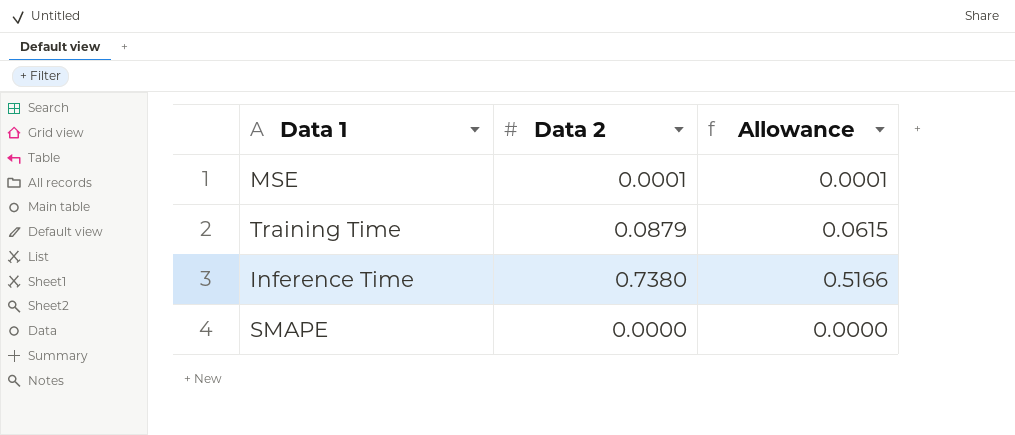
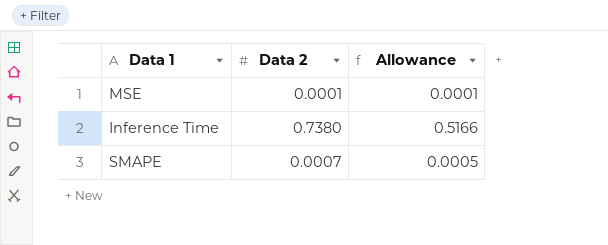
row Training Time: 0.0879 | 0.0615 -> none
SMAPE | Data 2: 0.0000 -> 0.0007
SMAPE | Allowance: 0.0000 -> 0.0005

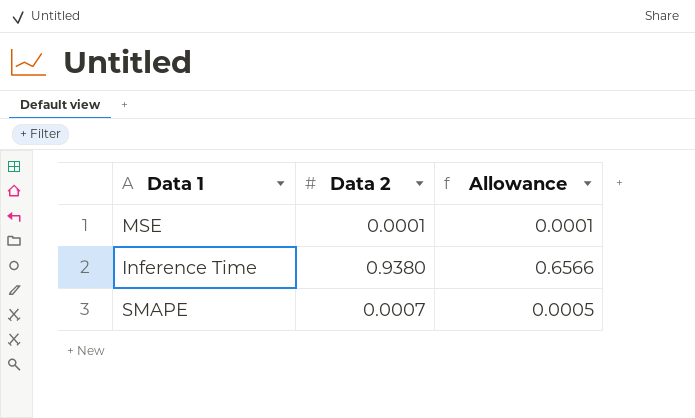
Inference Time | Data 2: 0.7380 -> 0.9380
Inference Time | Allowance: 0.5166 -> 0.6566

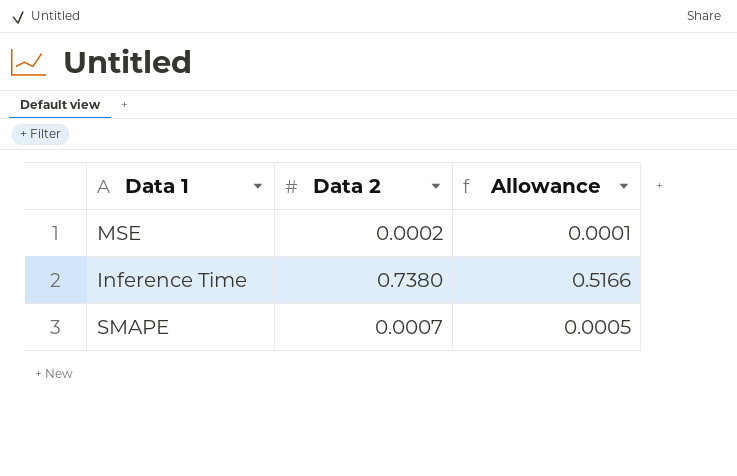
MSE | Data 2: 0.0001 -> 0.0002
Inference Time | Data 2: 0.9380 -> 0.7380
Inference Time | Allowance: 0.6566 -> 0.5166

